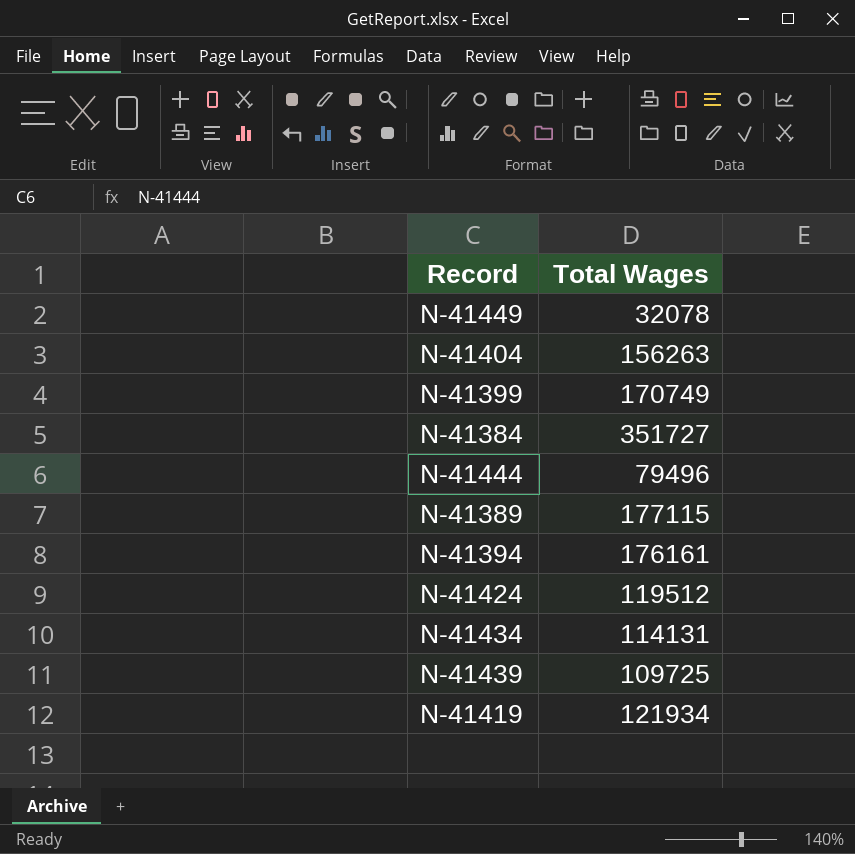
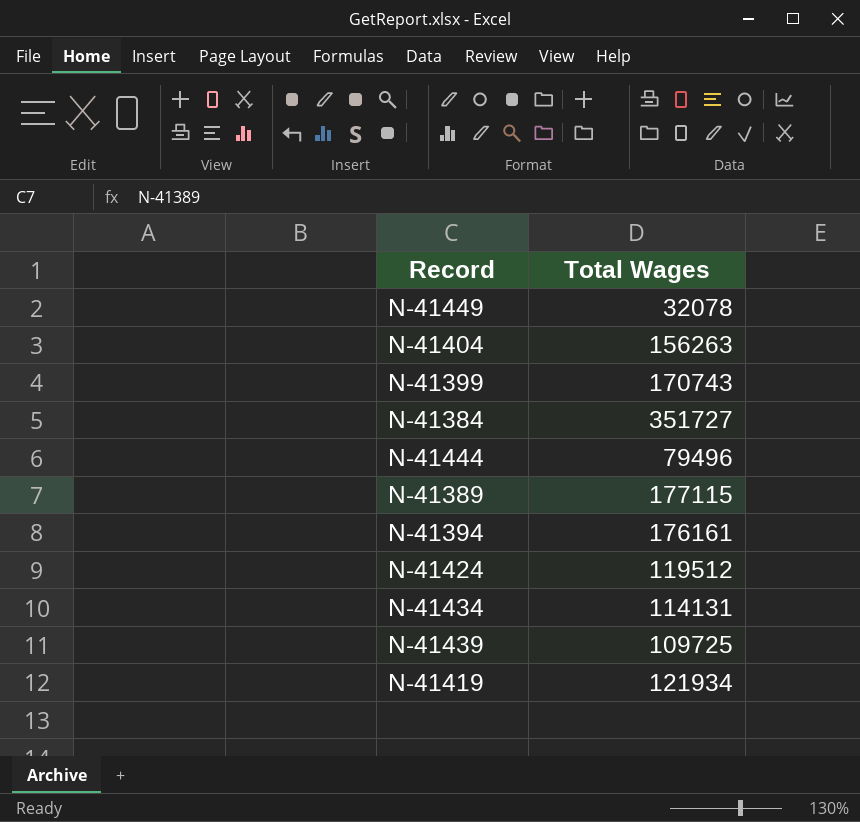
N-41399 | Total Wages: 170749 -> 170743

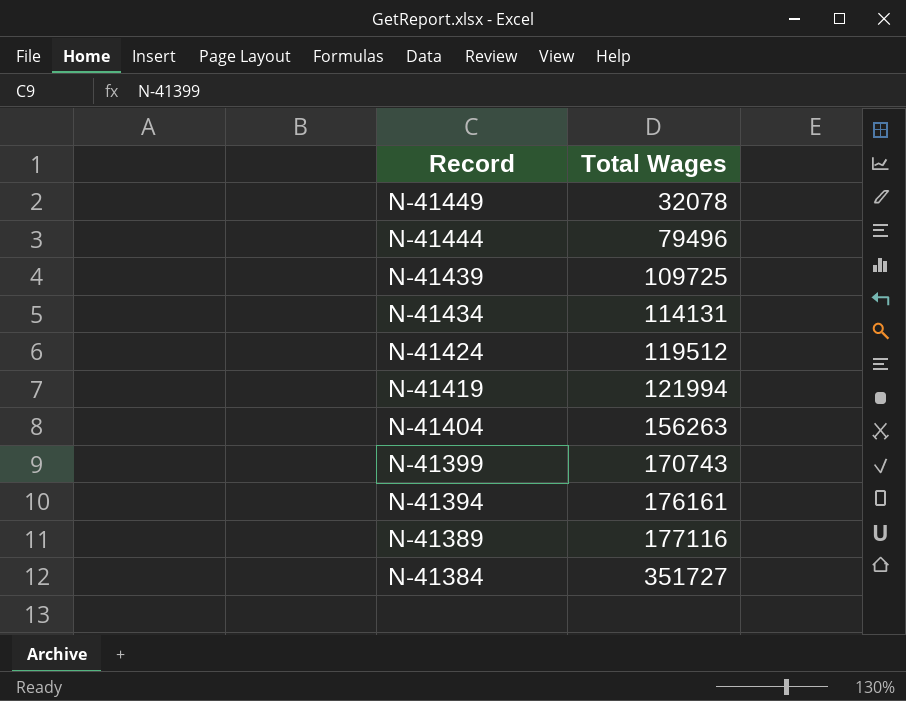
row order: none -> Record descending
N-41419 | Total Wages: 121934 -> 121994
N-41389 | Total Wages: 177115 -> 177116

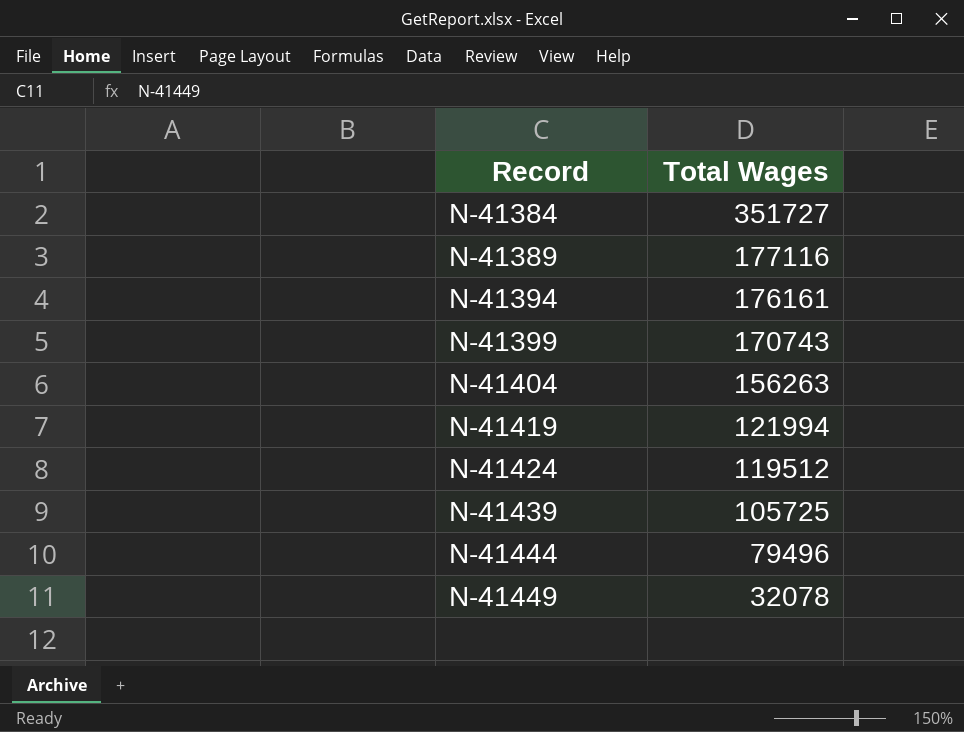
row order: Record descending -> Record ascending
row N-41434: 114131 -> none
N-41439 | Total Wages: 109725 -> 105725

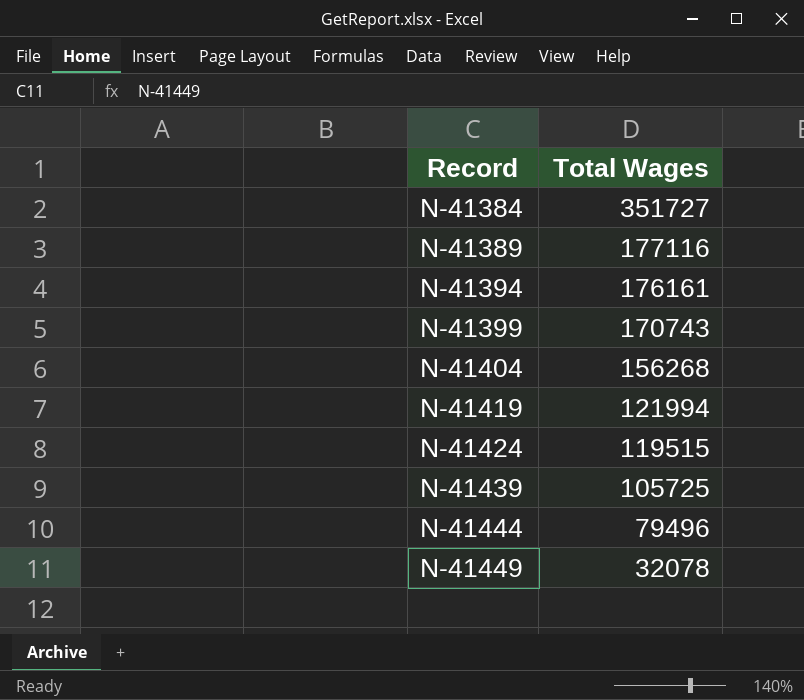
N-41404 | Total Wages: 156263 -> 156268
N-41424 | Total Wages: 119512 -> 119515

